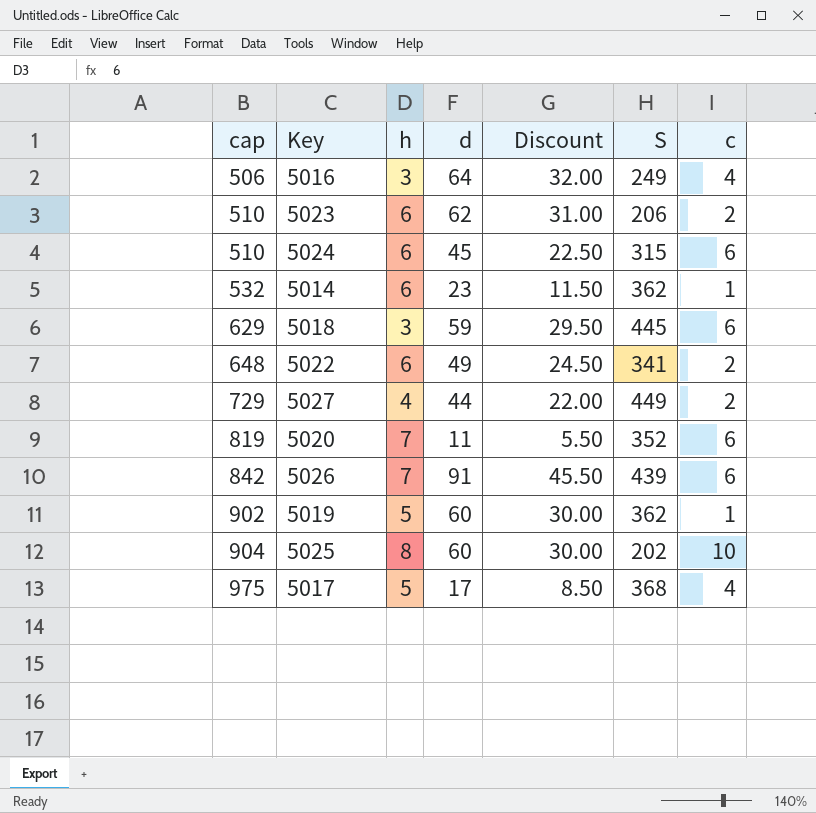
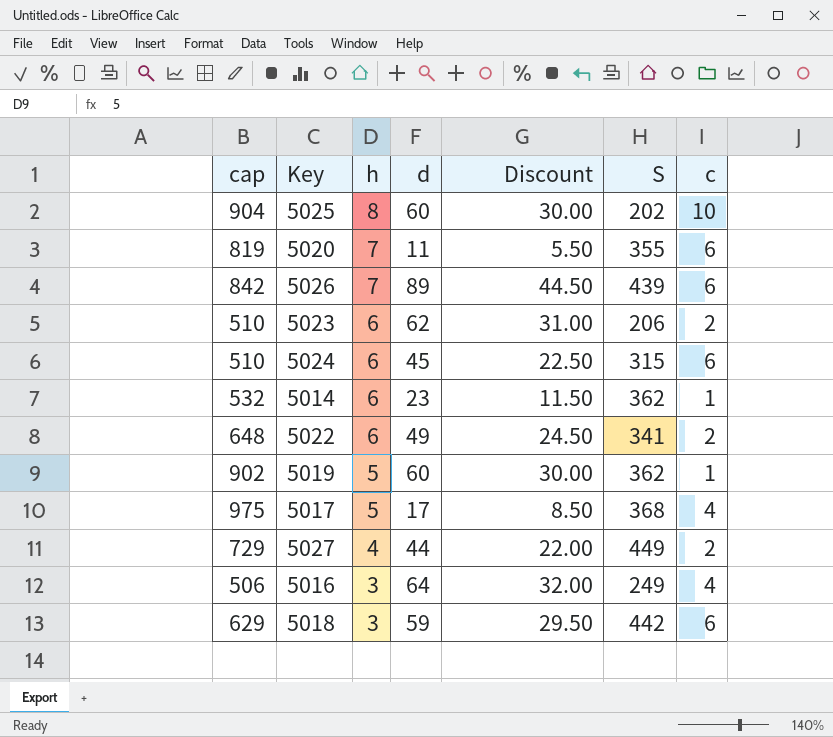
row order: cap ascending -> h descending
5020 | S: 352 -> 355
5026 | d: 91 -> 89
5026 | Discount: 45.50 -> 44.50
5018 | S: 445 -> 442

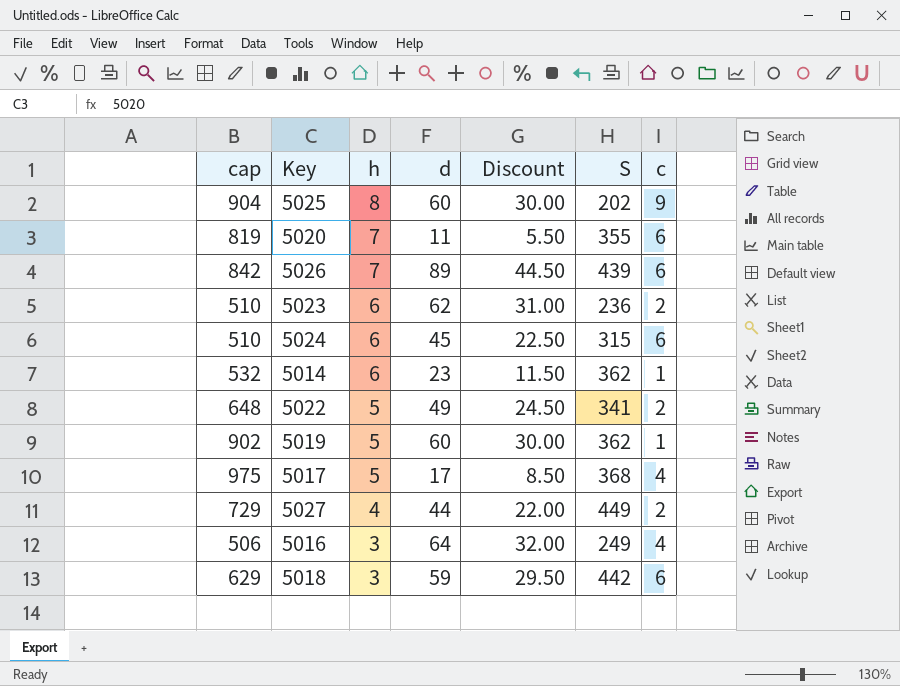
5025 | c: 10 -> 9
5023 | S: 206 -> 236
5022 | h: 6 -> 5

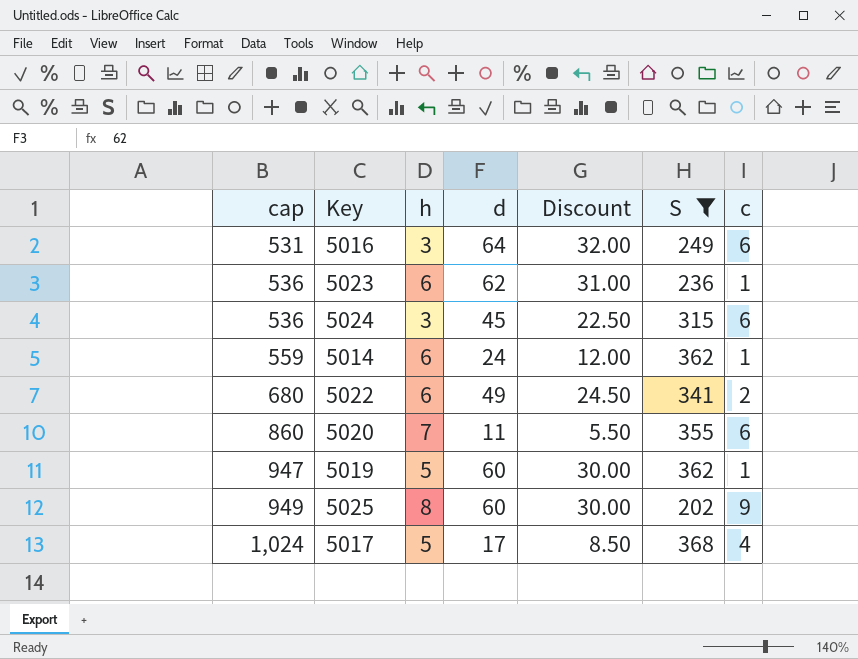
filter: none -> S <= 368
row order: h descending -> cap ascending
5016 | cap: 506 -> 531
5016 | c: 4 -> 6
5023 | cap: 510 -> 536
5023 | c: 2 -> 1
5024 | cap: 510 -> 536
5024 | h: 6 -> 3
5014 | cap: 532 -> 559
5014 | d: 23 -> 24
5014 | Discount: 11.50 -> 12.00
5022 | cap: 648 -> 680
5022 | h: 5 -> 6
5020 | cap: 819 -> 860
5019 | cap: 902 -> 947
5025 | cap: 904 -> 949
5017 | cap: 975 -> 1,024

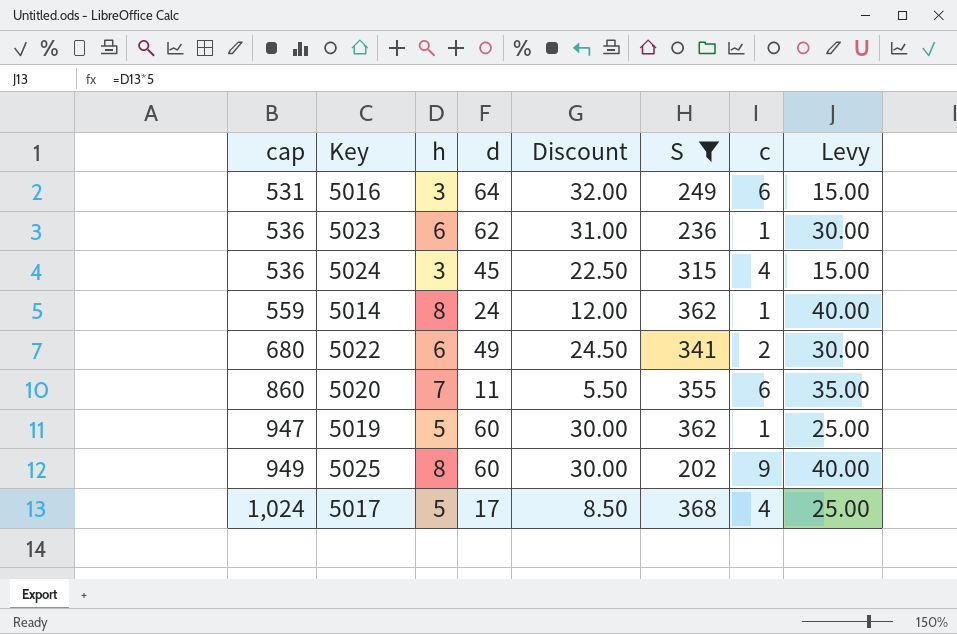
column Levy | formula: none -> [h] * 5
5024 | c: 6 -> 4
5014 | h: 6 -> 8

